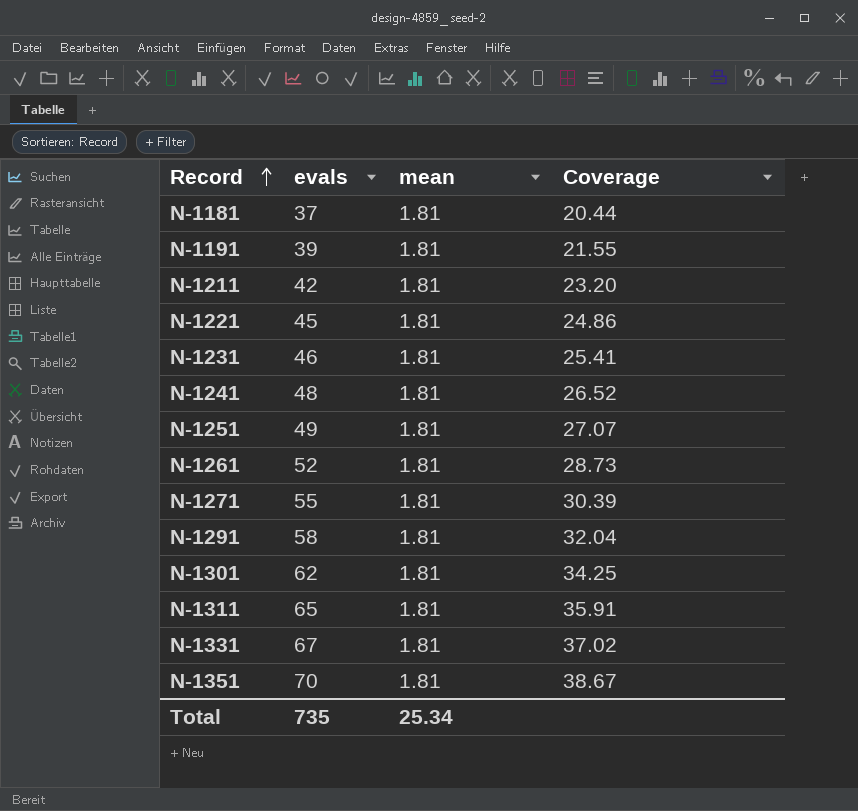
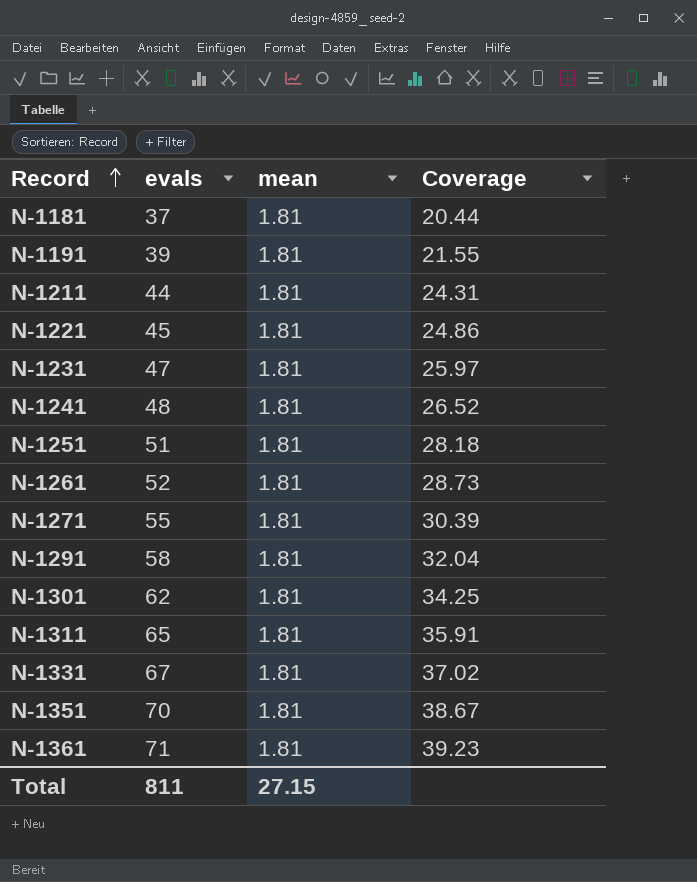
N-1211 | evals: 42 -> 44
N-1211 | Coverage: 23.20 -> 24.31
N-1231 | evals: 46 -> 47
N-1231 | Coverage: 25.41 -> 25.97
N-1251 | evals: 49 -> 51
N-1251 | Coverage: 27.07 -> 28.18
row N-1361: none -> 71 | 1.81 | 39.23
Total | evals: 735 -> 811
Total | mean: 25.34 -> 27.15

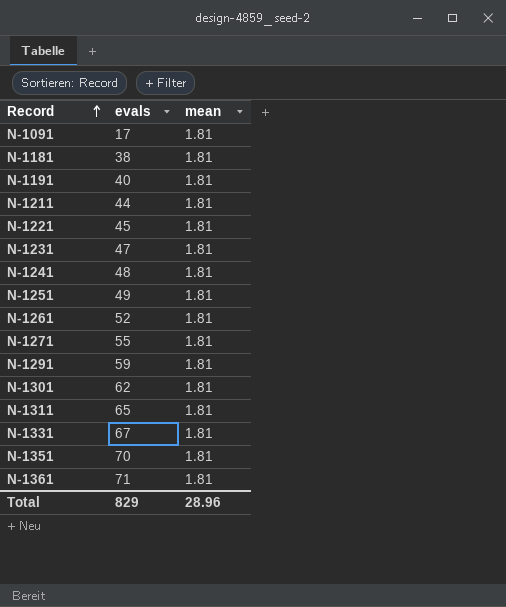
column Coverage | formula: [evals] / [mean] -> none
row N-1091: none -> 17 | 1.81
N-1181 | evals: 37 -> 38
N-1191 | evals: 39 -> 40
N-1251 | evals: 51 -> 49
N-1291 | evals: 58 -> 59
Total | evals: 811 -> 829
Total | mean: 27.15 -> 28.96

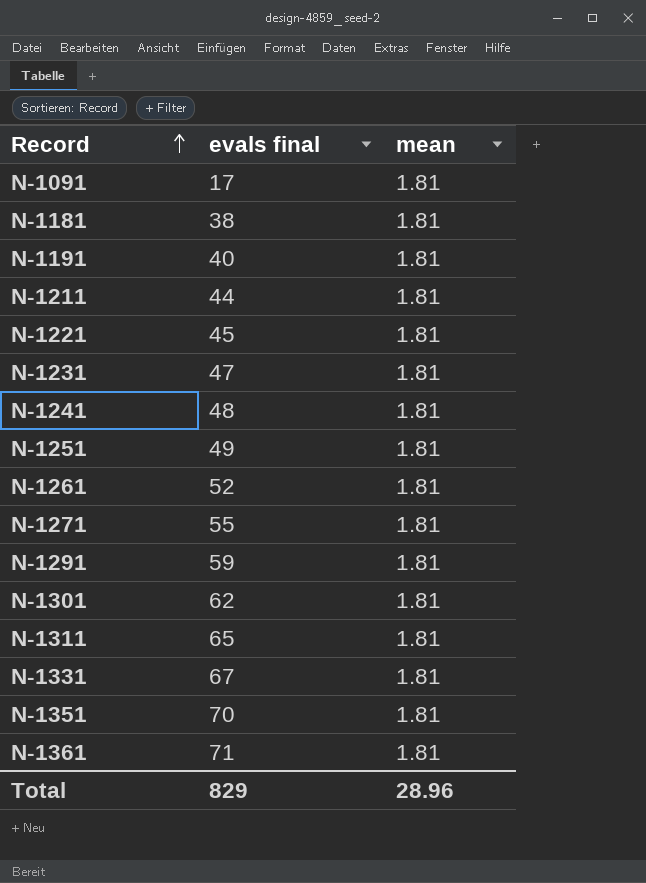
column name: evals -> evals final

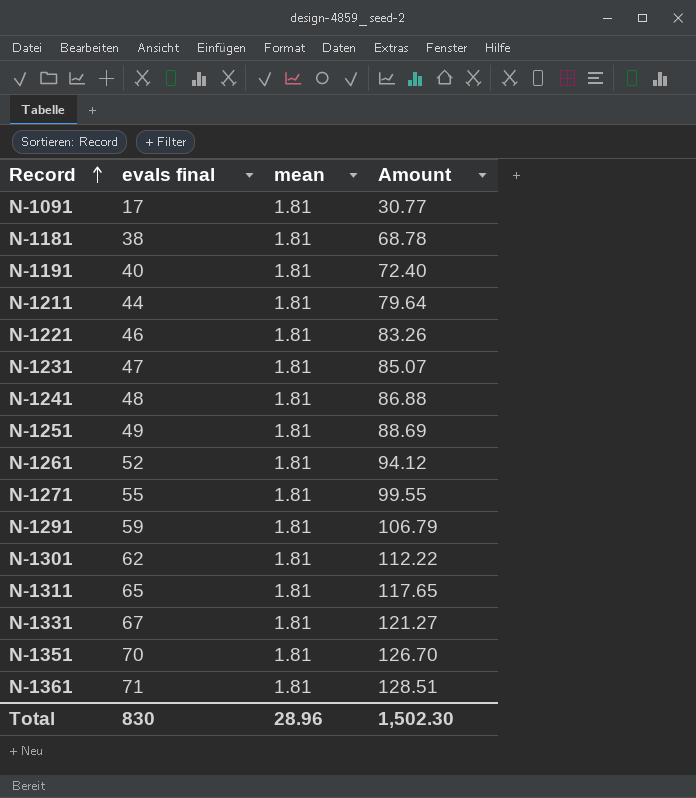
column Amount | formula: none -> [evals final] * [mean]
N-1221 | evals final: 45 -> 46
Total | evals final: 829 -> 830

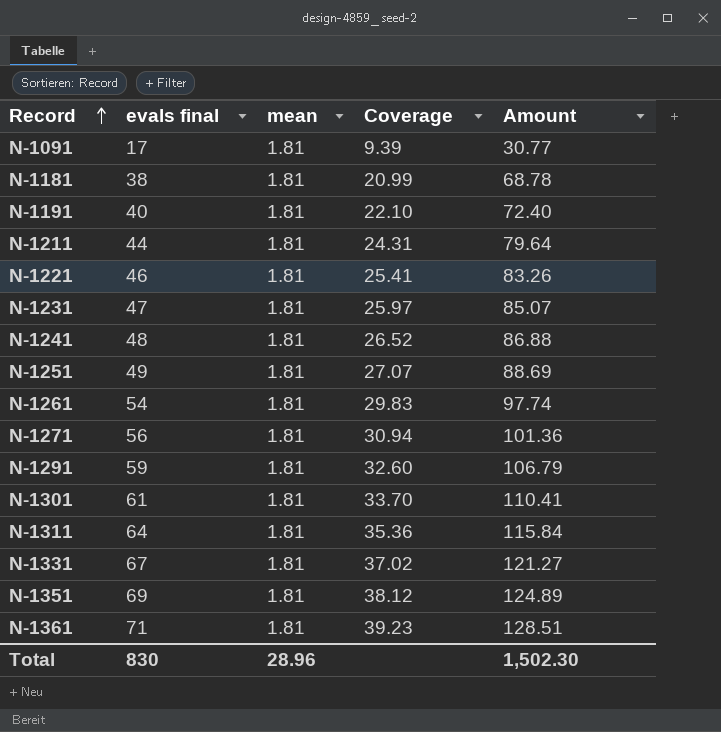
column Coverage | formula: none -> [evals final] / [mean]
N-1261 | evals final: 52 -> 54
N-1261 | Amount: 94.12 -> 97.74
N-1271 | evals final: 55 -> 56
N-1271 | Amount: 99.55 -> 101.36
N-1301 | evals final: 62 -> 61
N-1301 | Amount: 112.22 -> 110.41
N-1311 | evals final: 65 -> 64
N-1311 | Amount: 117.65 -> 115.84
N-1351 | evals final: 70 -> 69
N-1351 | Amount: 126.70 -> 124.89

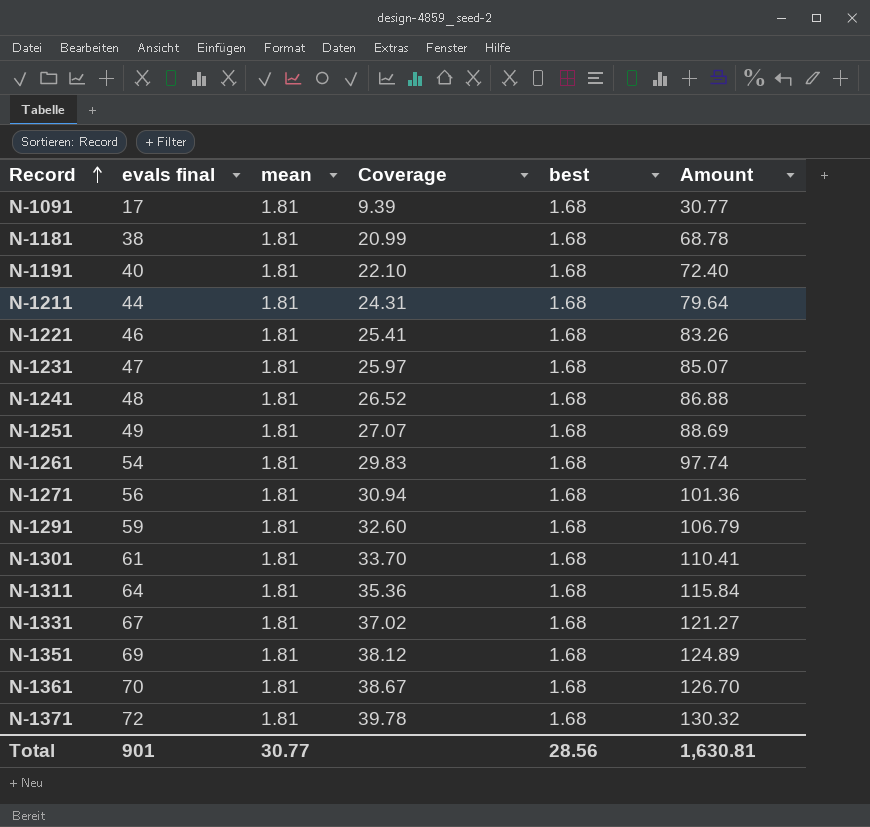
column best | position: none -> 5
N-1361 | evals final: 71 -> 70
N-1361 | Coverage: 39.23 -> 38.67
N-1361 | Amount: 128.51 -> 126.70
row N-1371: none -> 72 | 1.81 | 39.78 | 1.68 | 130.32
Total | evals final: 830 -> 901
Total | mean: 28.96 -> 30.77
Total | Amount: 1,502.30 -> 1,630.81

